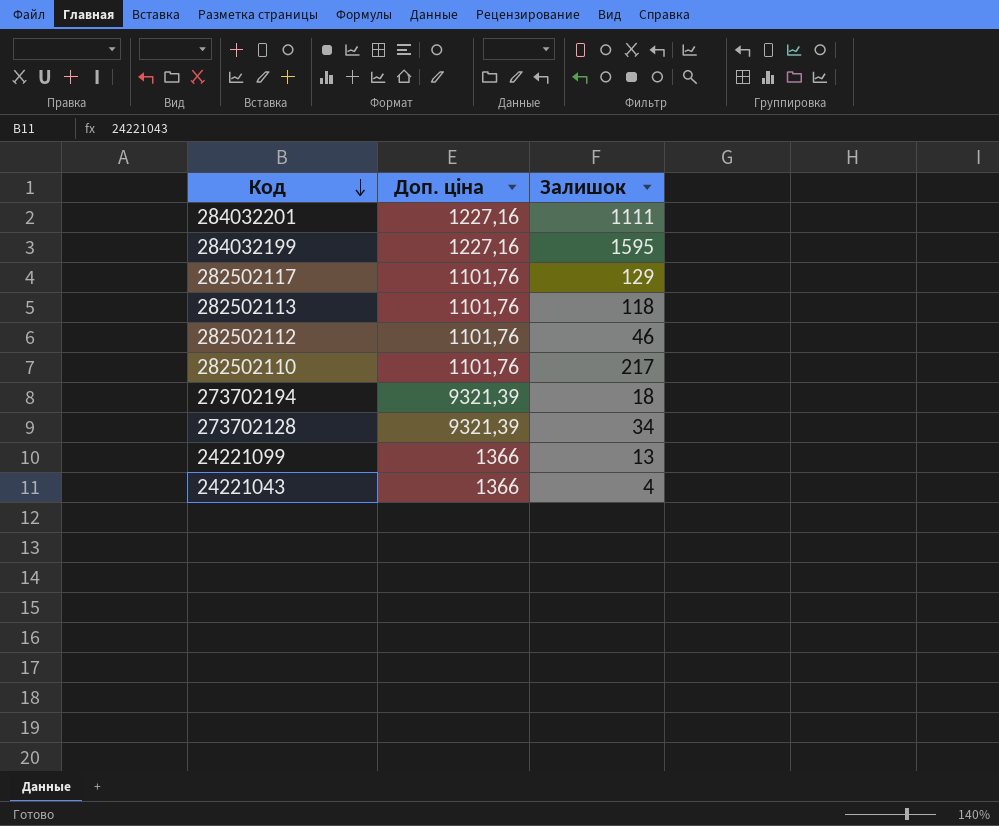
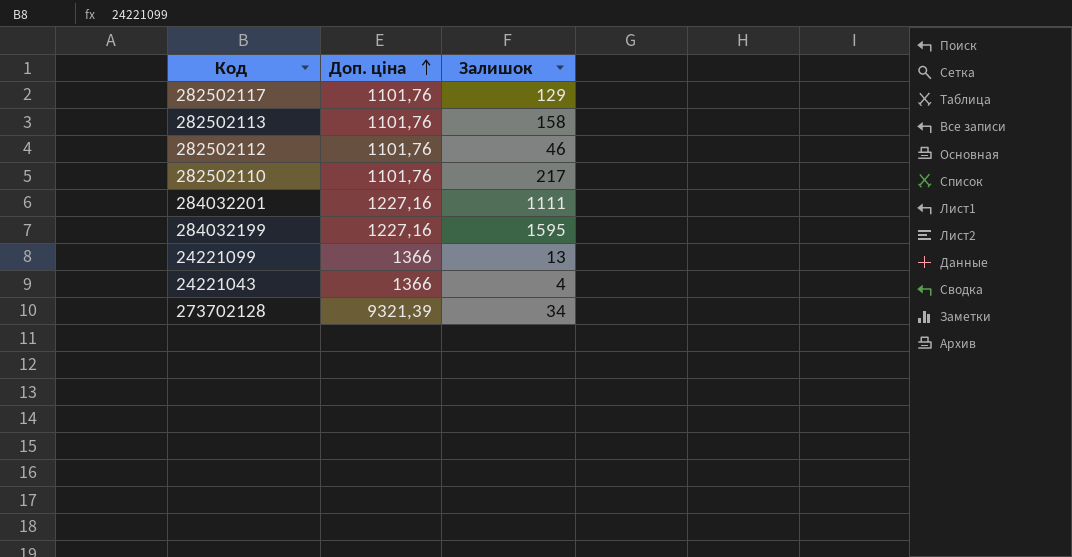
row order: Код descending -> Доп. ціна ascending
row 273702194: 9321,39 | 18 -> none
282502113 | Залишок: 118 -> 158

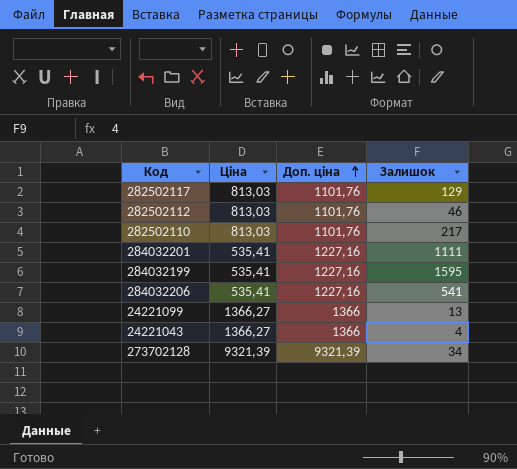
column Ціна | position: none -> 2
row 282502113: 1101,76 | 158 -> none
row 284032206: none -> 535,41 | 1227,16 | 541

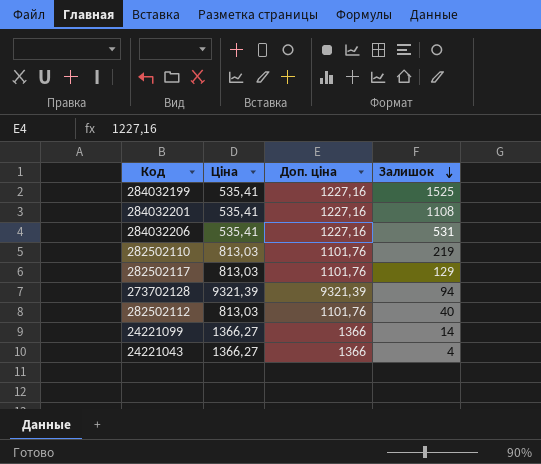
row order: Доп. ціна ascending -> Залишок descending
284032199 | Залишок: 1595 -> 1525
284032201 | Залишок: 1111 -> 1108
284032206 | Залишок: 541 -> 531
282502110 | Залишок: 217 -> 219
273702128 | Залишок: 34 -> 94
282502112 | Залишок: 46 -> 40
24221099 | Залишок: 13 -> 14

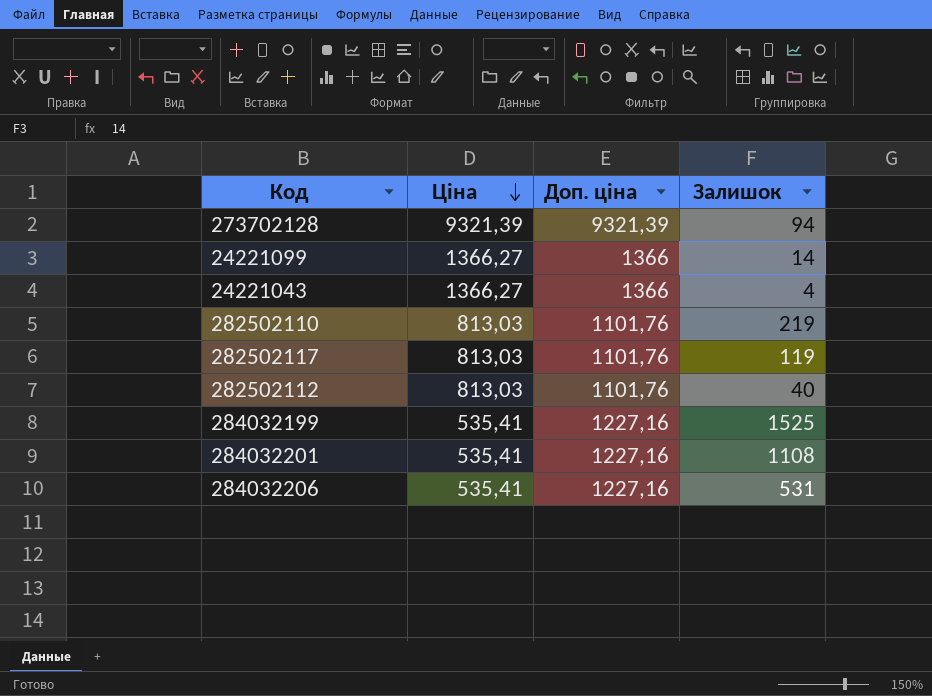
row order: Залишок descending -> Ціна descending
282502117 | Залишок: 129 -> 119

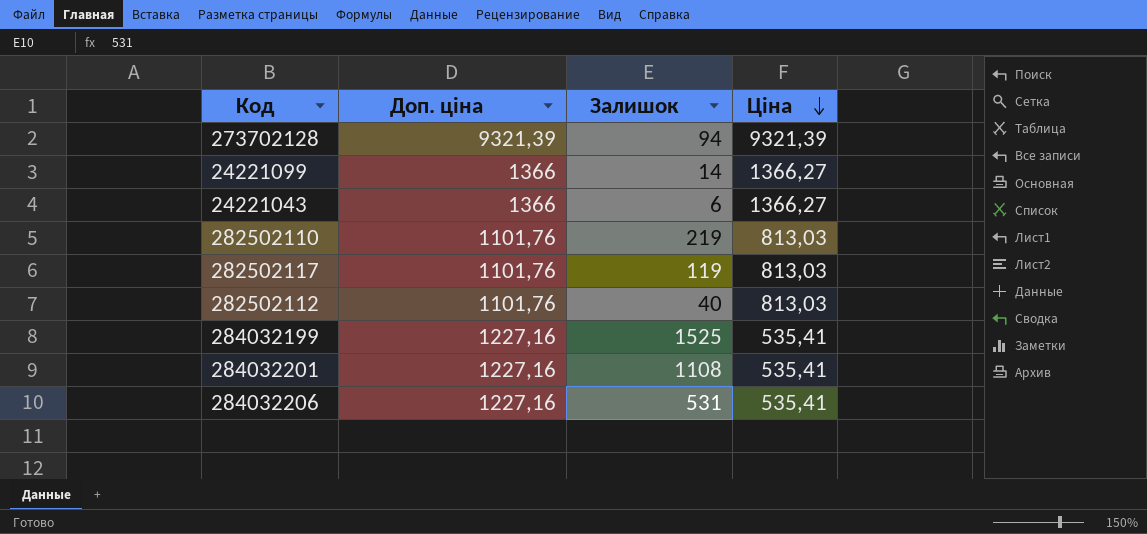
column Ціна | position: 2 -> 4
24221043 | Залишок: 4 -> 6

